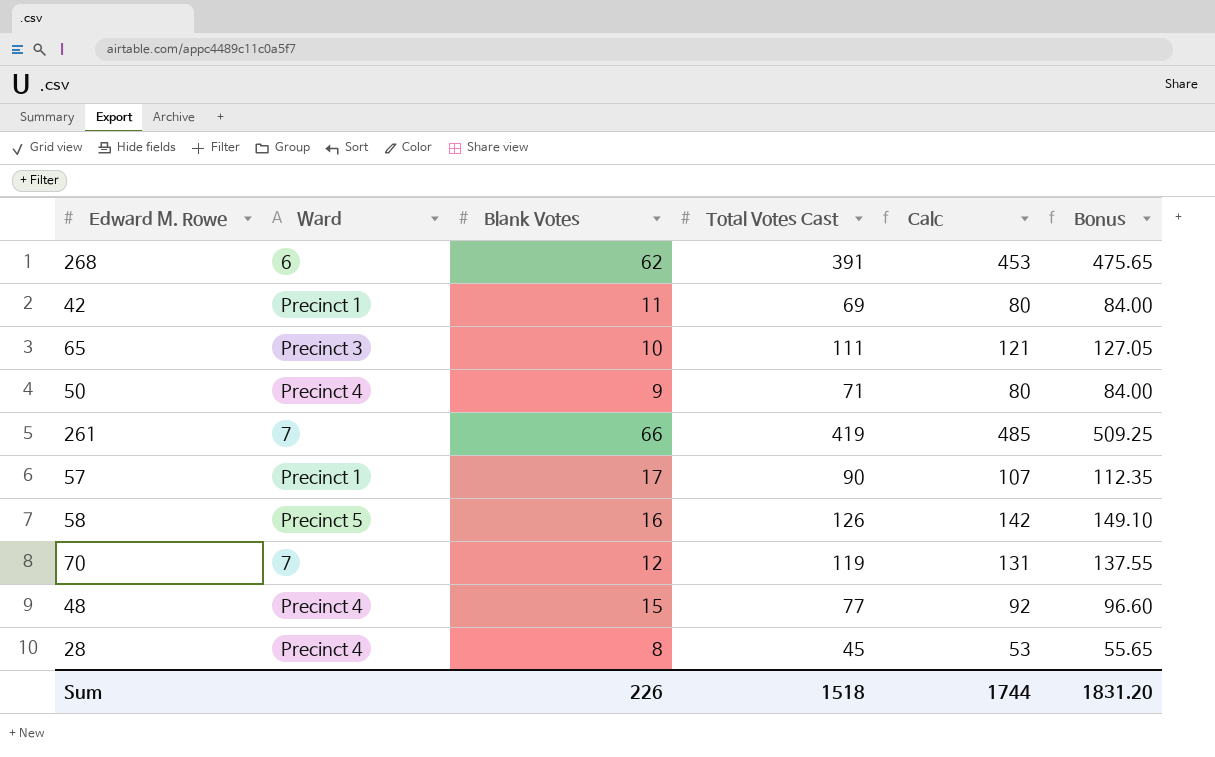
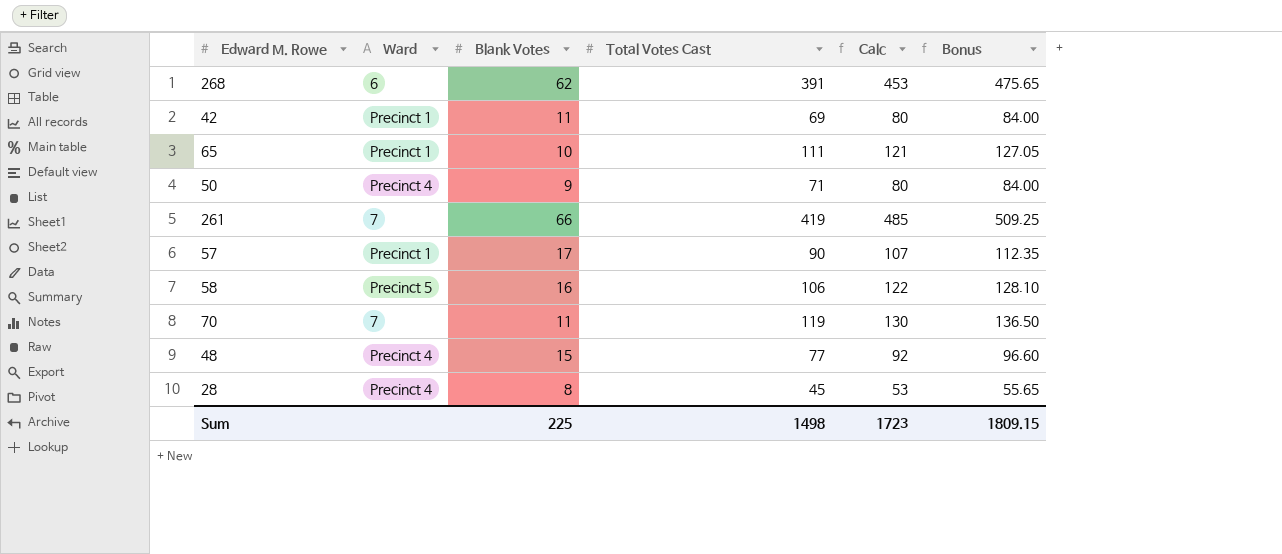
65 | Ward: Precinct 3 -> Precinct 1
58 | Total Votes Cast: 126 -> 106
58 | Calc: 142 -> 122
58 | Bonus: 149.10 -> 128.10
70 | Blank Votes: 12 -> 11
70 | Calc: 131 -> 130
70 | Bonus: 137.55 -> 136.50
Sum | Blank Votes: 226 -> 225
Sum | Total Votes Cast: 1518 -> 1498
Sum | Calc: 1744 -> 1723
Sum | Bonus: 1831.20 -> 1809.15

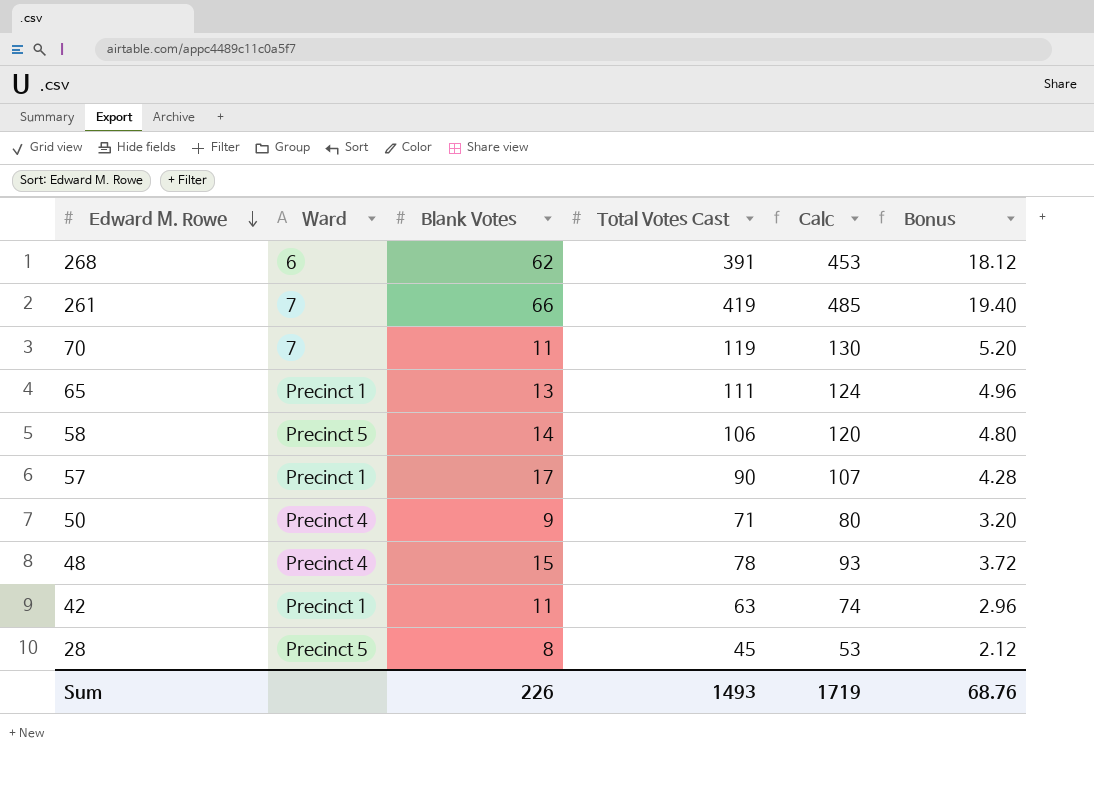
row order: none -> Edward M. Rowe descending
column Bonus | formula: [Calc] * 1.05 -> [Calc] * 0.04
65 | Blank Votes: 10 -> 13
65 | Calc: 121 -> 124
58 | Blank Votes: 16 -> 14
58 | Calc: 122 -> 120
48 | Total Votes Cast: 77 -> 78
48 | Calc: 92 -> 93
42 | Total Votes Cast: 69 -> 63
42 | Calc: 80 -> 74
28 | Ward: Precinct 4 -> Precinct 5
Sum | Blank Votes: 225 -> 226
Sum | Total Votes Cast: 1498 -> 1493
Sum | Calc: 1723 -> 1719
Sum | Bonus: 1809.15 -> 68.76

